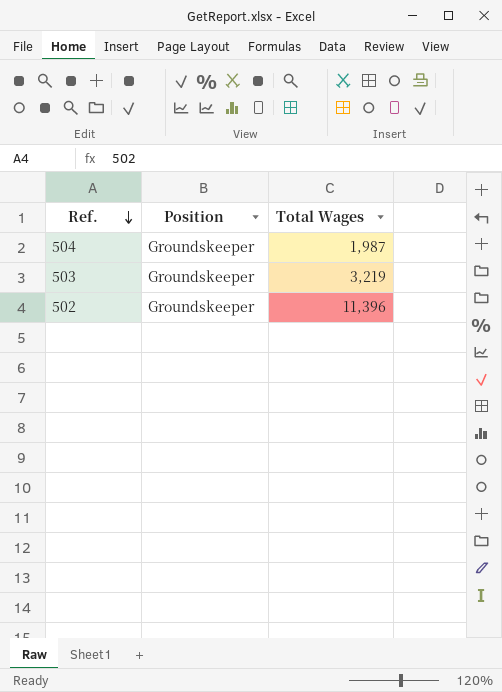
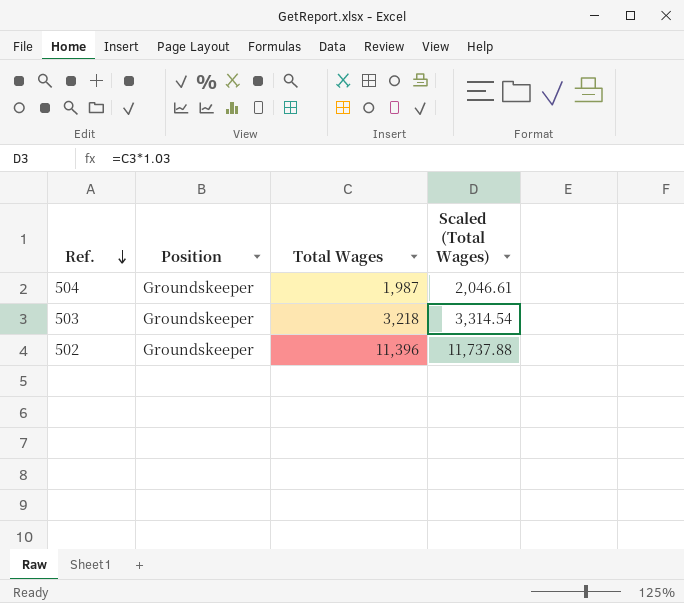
column Scaled (Total Wages) | formula: none -> [Total Wages] * 1.03
503 | Total Wages: 3,219 -> 3,218

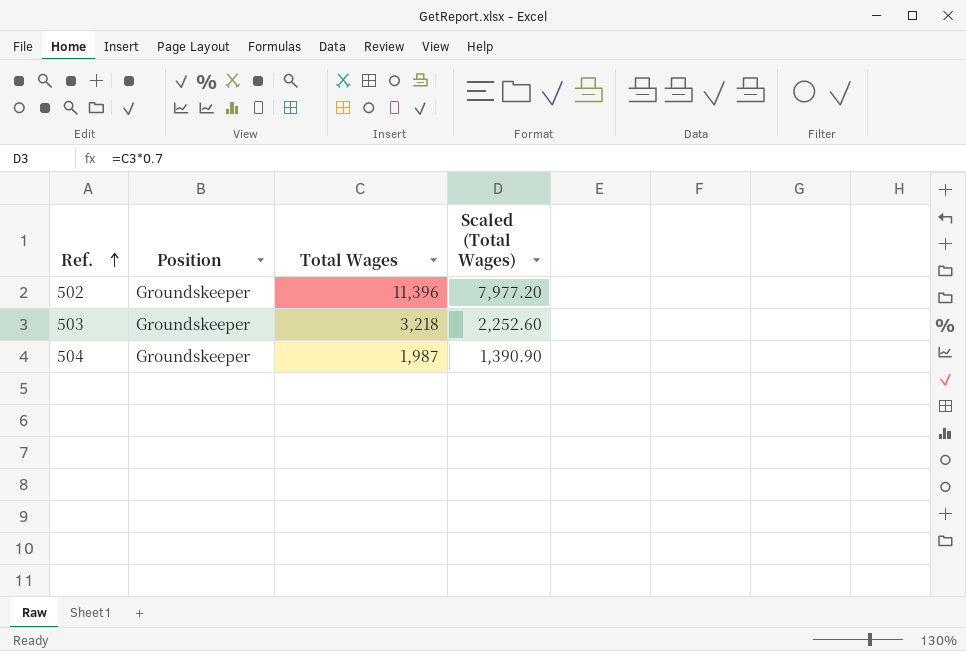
row order: Ref. descending -> Ref. ascending
column Scaled (Total Wages) | formula: [Total Wages] * 1.03 -> [Total Wages] * 0.7

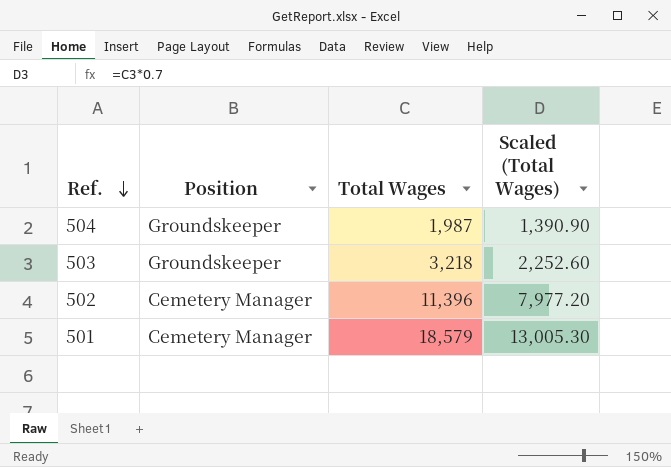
row order: Ref. ascending -> Ref. descending
502 | Position: Groundskeeper -> Cemetery Manager
row 501: none -> Cemetery Manager | 18,579 | 13,005.30

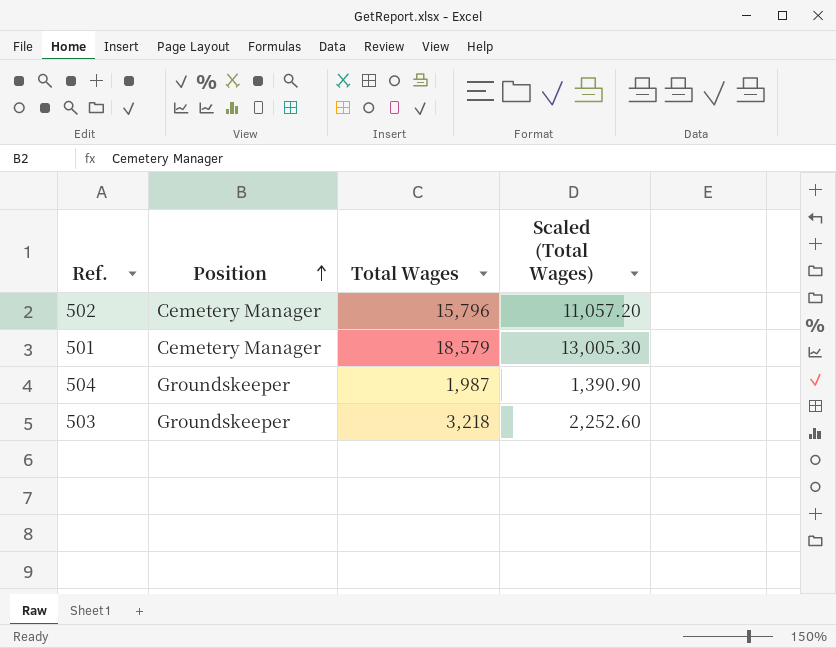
row order: Ref. descending -> Position ascending
502 | Total Wages: 11,396 -> 15,796
502 | Scaled (Total Wages): 7,977.20 -> 11,057.20

